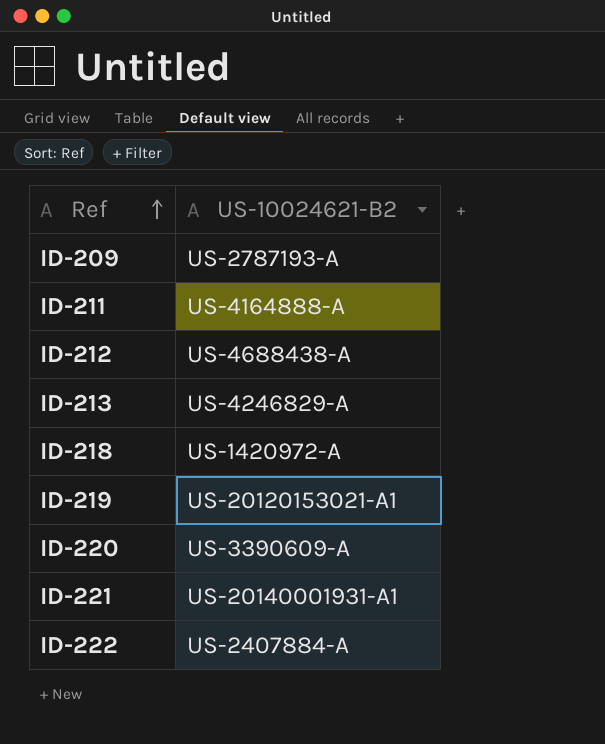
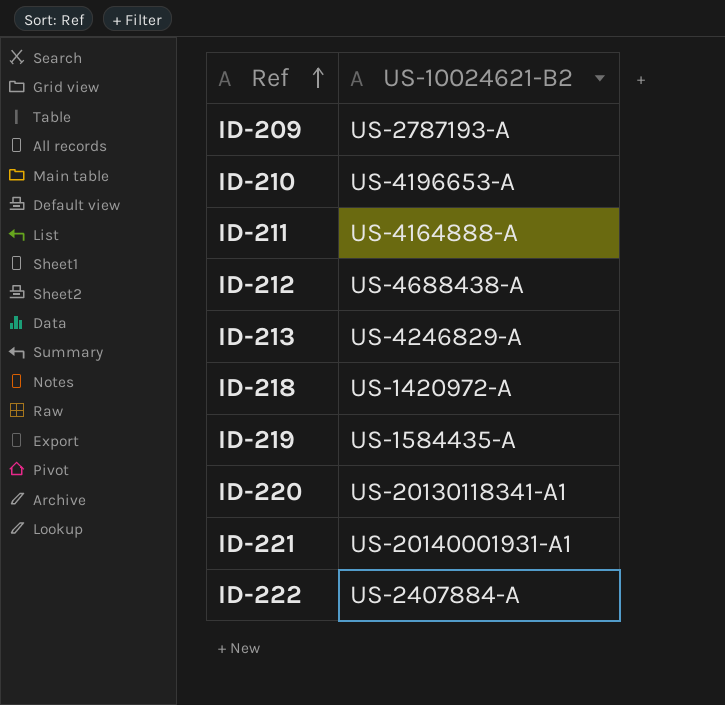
row ID-210: none -> US-4196653-A
ID-219 | US-10024621-B2: US-20120153021-A1 -> US-1584435-A
ID-220 | US-10024621-B2: US-3390609-A -> US-20130118341-A1

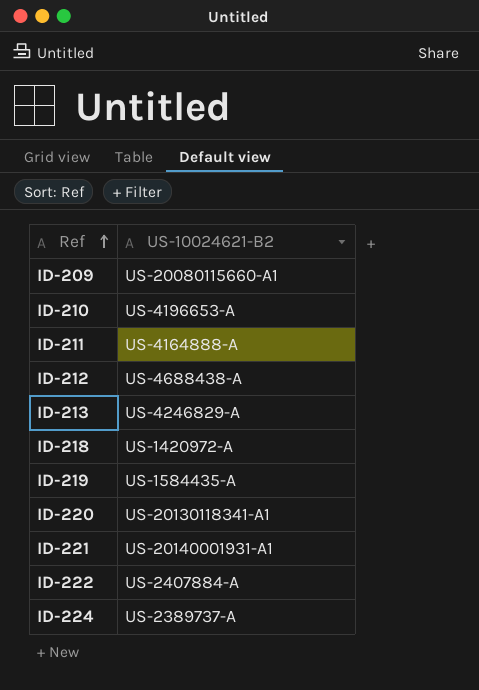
ID-209 | US-10024621-B2: US-2787193-A -> US-20080115660-A1
row ID-224: none -> US-2389737-A

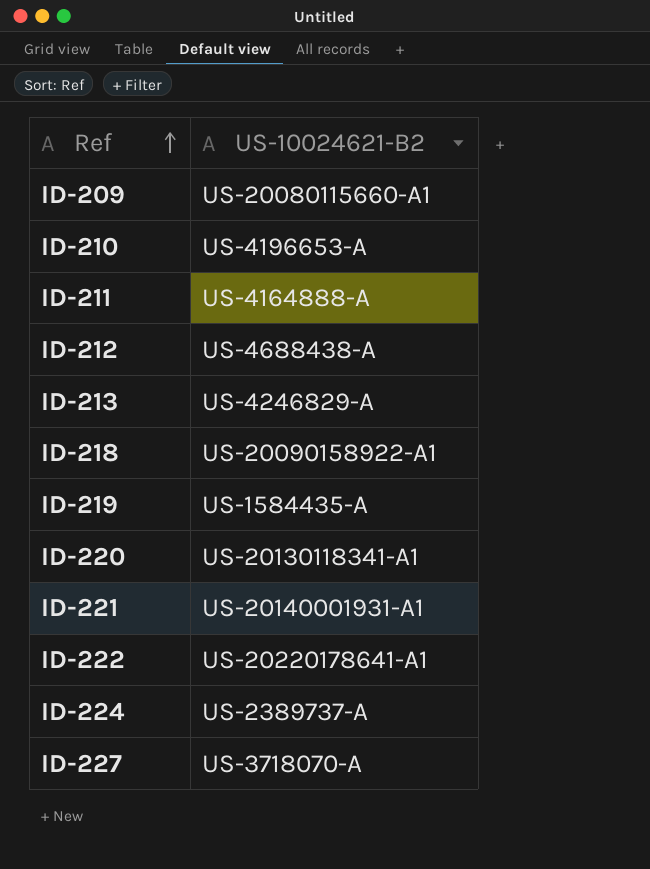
ID-218 | US-10024621-B2: US-1420972-A -> US-20090158922-A1
ID-222 | US-10024621-B2: US-2407884-A -> US-20220178641-A1
row ID-227: none -> US-3718070-A

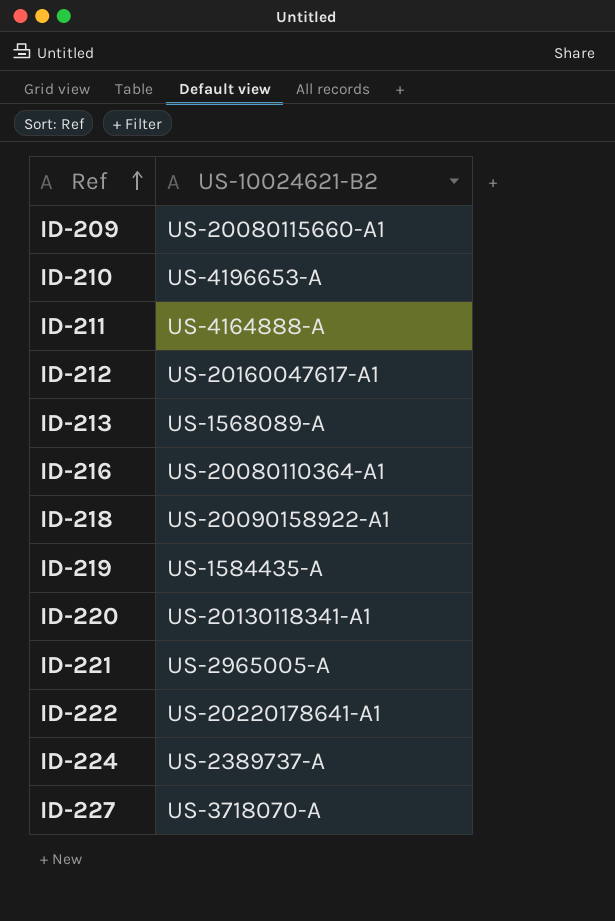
ID-212 | US-10024621-B2: US-4688438-A -> US-20160047617-A1
ID-213 | US-10024621-B2: US-4246829-A -> US-1568089-A
row ID-216: none -> US-20080110364-A1
ID-221 | US-10024621-B2: US-20140001931-A1 -> US-2965005-A

